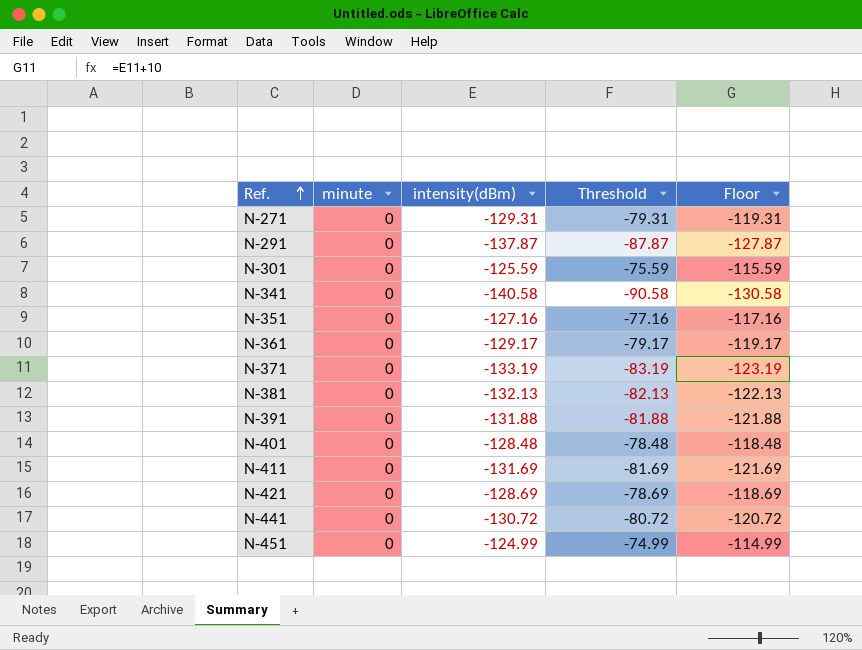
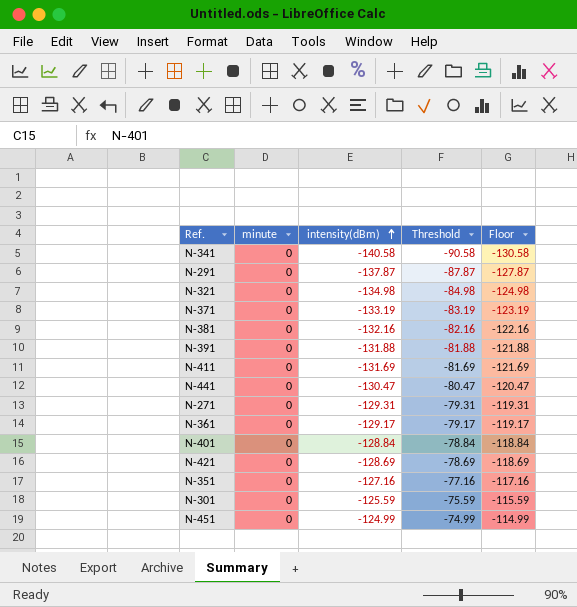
row order: Ref. ascending -> intensity(dBm) ascending
row N-321: none -> 0 | -134.98 | -84.98 | -124.98
N-381 | intensity(dBm): -132.13 -> -132.16
N-381 | Threshold: -82.13 -> -82.16
N-381 | Floor: -122.13 -> -122.16
N-441 | intensity(dBm): -130.72 -> -130.47
N-441 | Threshold: -80.72 -> -80.47
N-441 | Floor: -120.72 -> -120.47
N-401 | intensity(dBm): -128.48 -> -128.84
N-401 | Threshold: -78.48 -> -78.84
N-401 | Floor: -118.48 -> -118.84

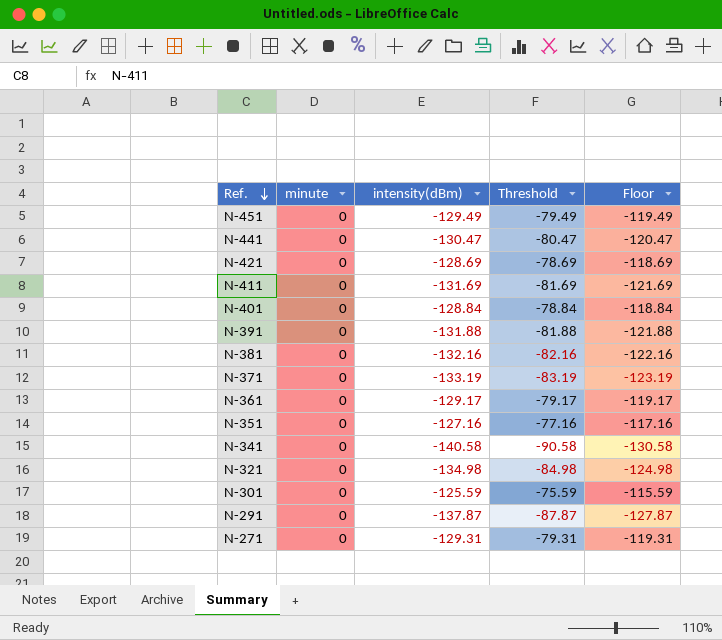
row order: intensity(dBm) ascending -> Ref. descending
N-451 | intensity(dBm): -124.99 -> -129.49
N-451 | Threshold: -74.99 -> -79.49
N-451 | Floor: -114.99 -> -119.49

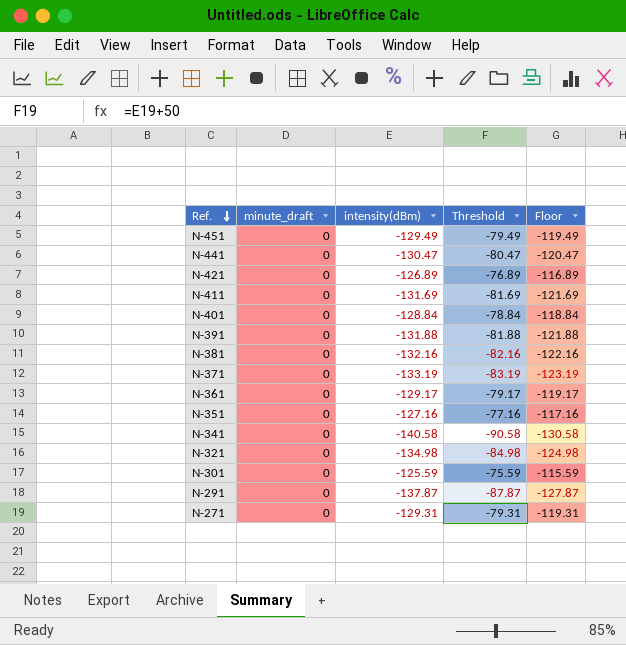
column name: minute -> minute_draft
N-421 | intensity(dBm): -128.69 -> -126.89
N-421 | Threshold: -78.69 -> -76.89
N-421 | Floor: -118.69 -> -116.89

